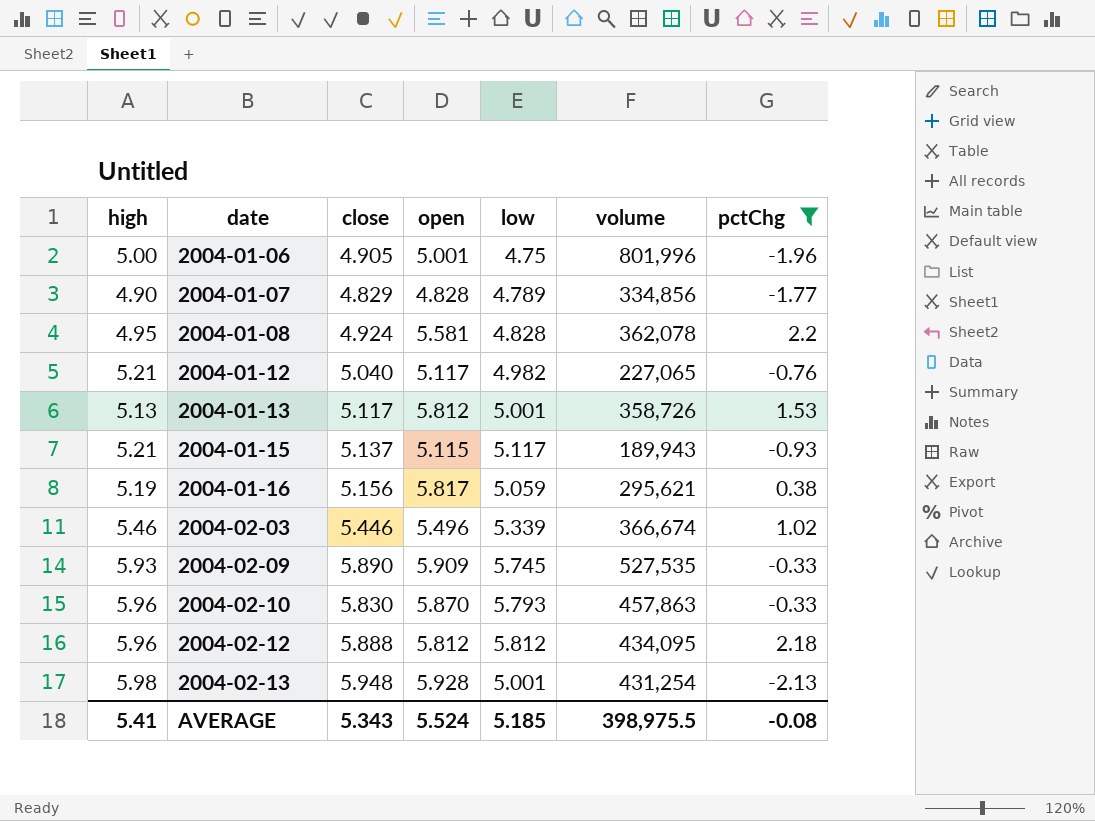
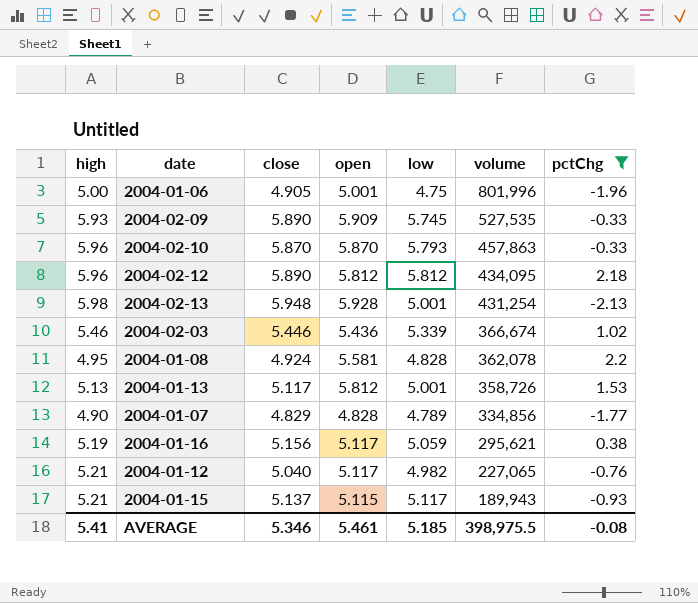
row order: date ascending -> volume descending
2004-02-10 | close: 5.830 -> 5.870
2004-02-12 | close: 5.888 -> 5.890
2004-02-03 | open: 5.496 -> 5.436
2004-01-16 | open: 5.817 -> 5.117
AVERAGE | close: 5.343 -> 5.346
AVERAGE | open: 5.524 -> 5.461

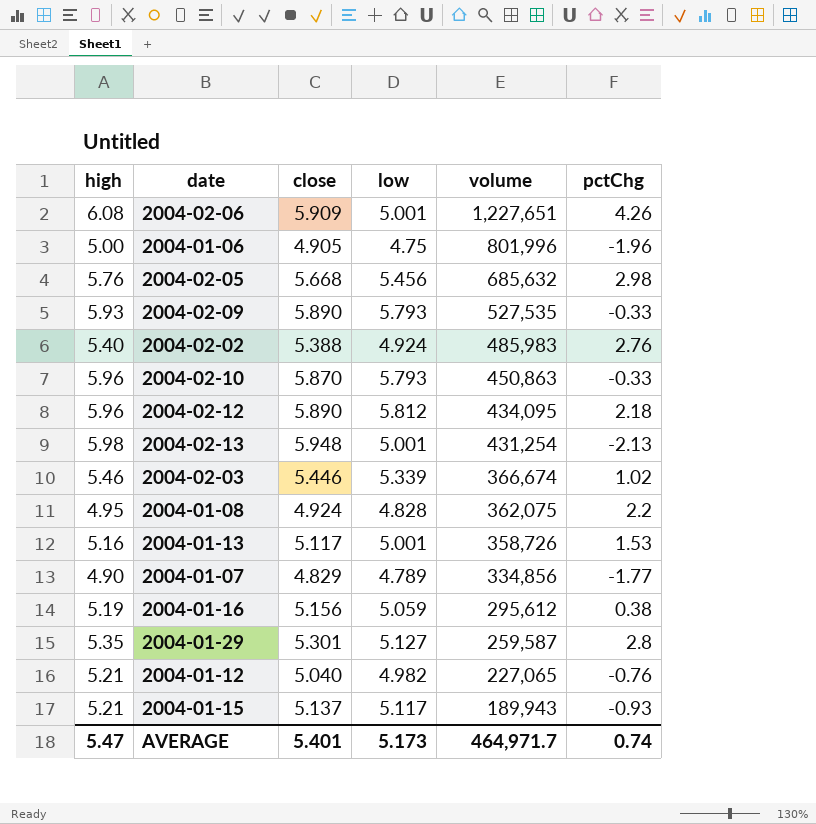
filter: pctChg <= 2.2 -> none
column open | position: 4 -> none
2004-02-09 | low: 5.745 -> 5.793
2004-02-10 | volume: 457,863 -> 450,863
2004-01-08 | volume: 362,078 -> 362,075
2004-01-13 | high: 5.13 -> 5.16
2004-01-16 | volume: 295,621 -> 295,612
AVERAGE | high: 5.41 -> 5.47
AVERAGE | close: 5.346 -> 5.401
AVERAGE | low: 5.185 -> 5.173
AVERAGE | volume: 398,975.5 -> 464,971.7
AVERAGE | pctChg: -0.08 -> 0.74

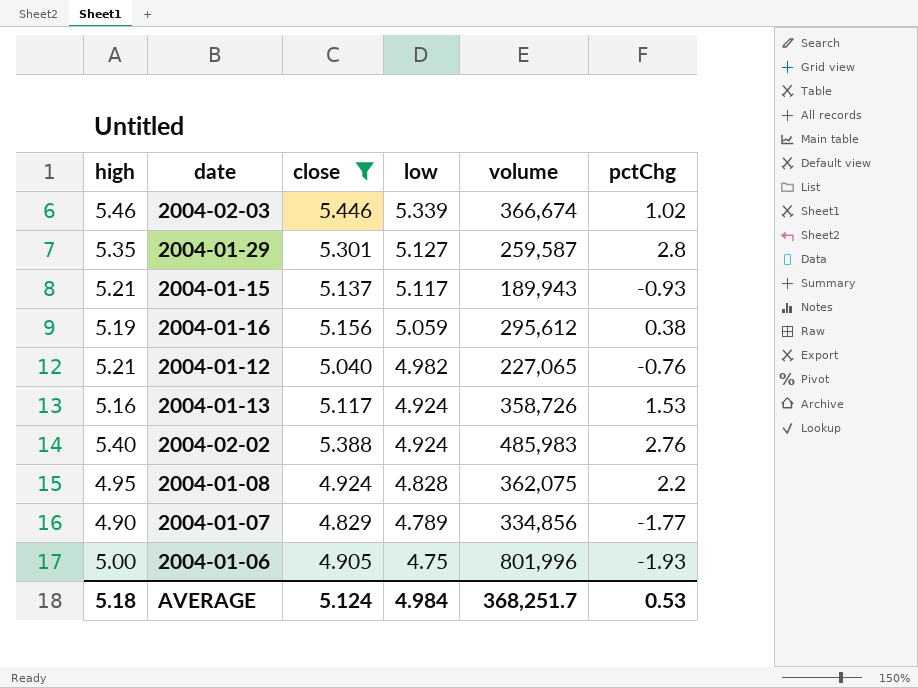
filter: none -> close <= 5.446
row order: volume descending -> low descending
2004-01-13 | low: 5.001 -> 4.924
2004-01-06 | pctChg: -1.96 -> -1.93
AVERAGE | high: 5.47 -> 5.18
AVERAGE | close: 5.401 -> 5.124
AVERAGE | low: 5.173 -> 4.984
AVERAGE | volume: 464,971.7 -> 368,251.7
AVERAGE | pctChg: 0.74 -> 0.53

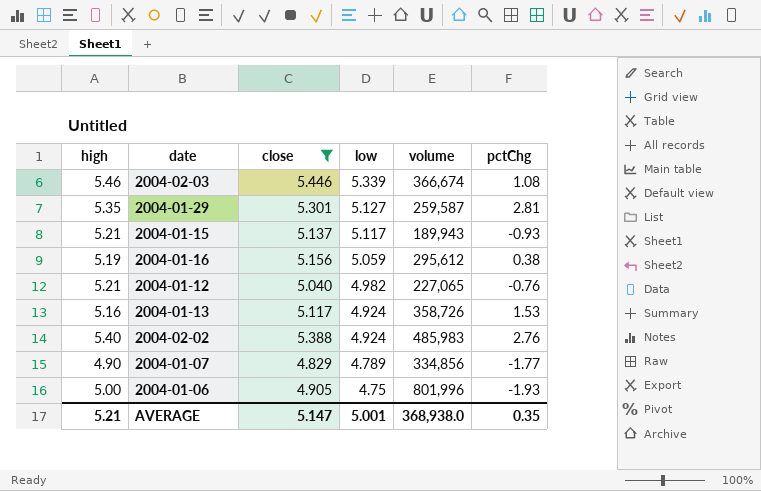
row 2004-01-08: 4.95 | 4.924 | 4.828 | 362,075 | 2.2 -> none
2004-02-03 | pctChg: 1.02 -> 1.08
2004-01-29 | pctChg: 2.8 -> 2.81
AVERAGE | high: 5.18 -> 5.21
AVERAGE | close: 5.124 -> 5.147
AVERAGE | low: 4.984 -> 5.001
AVERAGE | volume: 368,251.7 -> 368,938.0
AVERAGE | pctChg: 0.53 -> 0.35

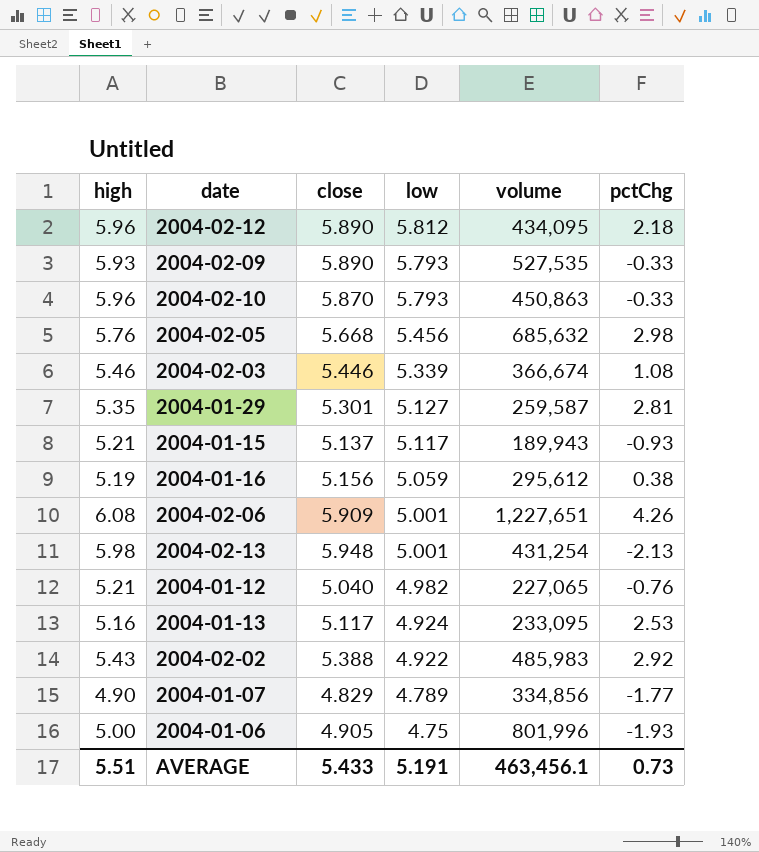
filter: close <= 5.446 -> none
2004-01-13 | volume: 358,726 -> 233,095
2004-01-13 | pctChg: 1.53 -> 2.53
2004-02-02 | high: 5.40 -> 5.43
2004-02-02 | low: 4.924 -> 4.922
2004-02-02 | pctChg: 2.76 -> 2.92
AVERAGE | high: 5.21 -> 5.51
AVERAGE | close: 5.147 -> 5.433
AVERAGE | low: 5.001 -> 5.191
AVERAGE | volume: 368,938.0 -> 463,456.1
AVERAGE | pctChg: 0.35 -> 0.73

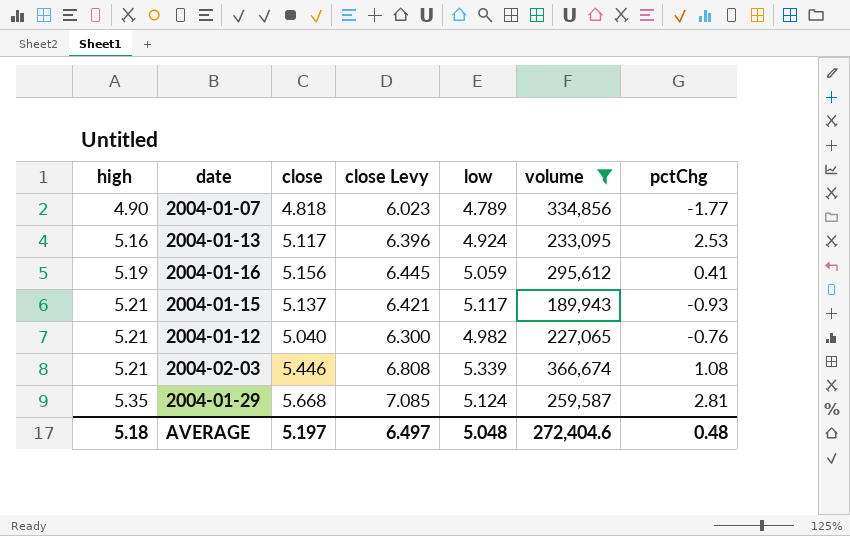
filter: none -> volume <= 366,674
row order: low descending -> high ascending
column close Levy | formula: none -> [close] * 1.25
2004-01-07 | close: 4.829 -> 4.818
2004-01-16 | pctChg: 0.38 -> 0.41
2004-02-03 | high: 5.46 -> 5.21
2004-01-29 | close: 5.301 -> 5.668
2004-01-29 | low: 5.127 -> 5.124
AVERAGE | high: 5.51 -> 5.18
AVERAGE | close: 5.433 -> 5.197
AVERAGE | low: 5.191 -> 5.048
AVERAGE | volume: 463,456.1 -> 272,404.6
AVERAGE | pctChg: 0.73 -> 0.48

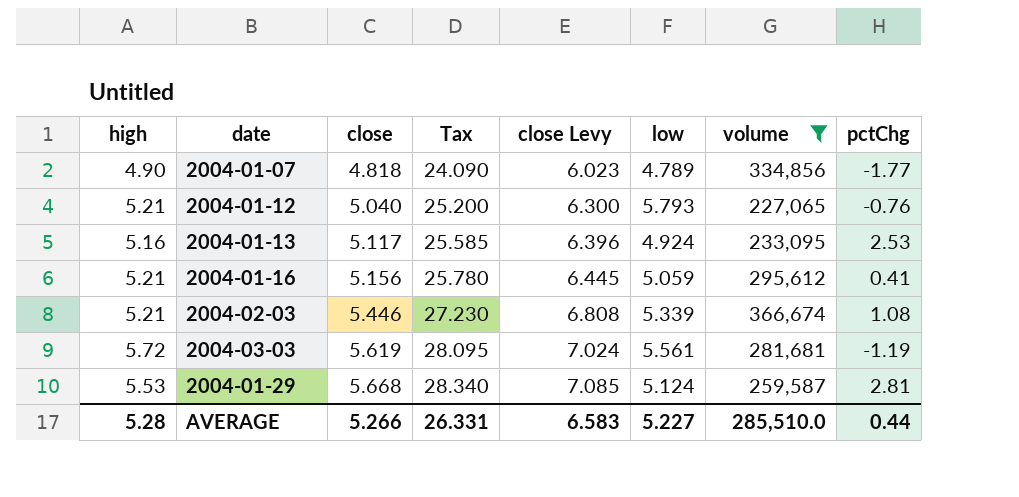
row order: high ascending -> close ascending
column Tax | formula: none -> [close] * 5
row 2004-01-15: 5.21 | 5.137 | 6.421 | 5.117 | 189,943 | -0.93 -> none
2004-01-12 | low: 4.982 -> 5.793
2004-01-16 | high: 5.19 -> 5.21
row 2004-03-03: none -> 5.72 | 5.619 | 28.095 | 7.024 | 5.561 | 281,681 | -1.19
2004-01-29 | high: 5.35 -> 5.53
AVERAGE | high: 5.18 -> 5.28
AVERAGE | close: 5.197 -> 5.266
AVERAGE | close Levy: 6.497 -> 6.583
AVERAGE | low: 5.048 -> 5.227
AVERAGE | volume: 272,404.6 -> 285,510.0
AVERAGE | pctChg: 0.48 -> 0.44

